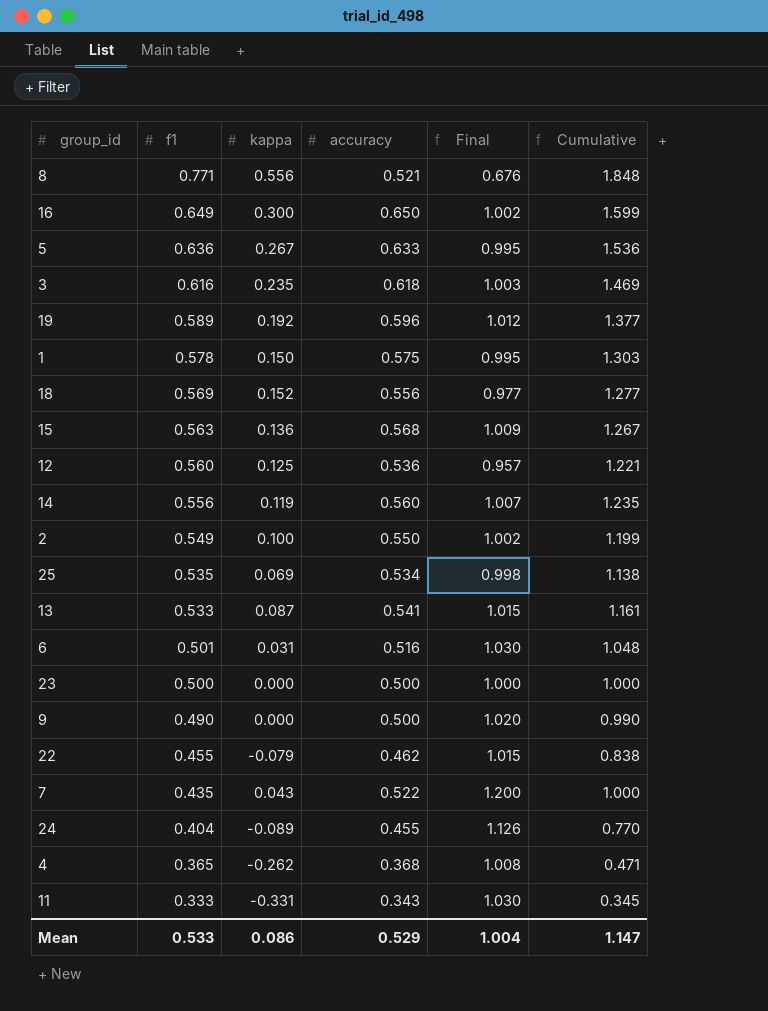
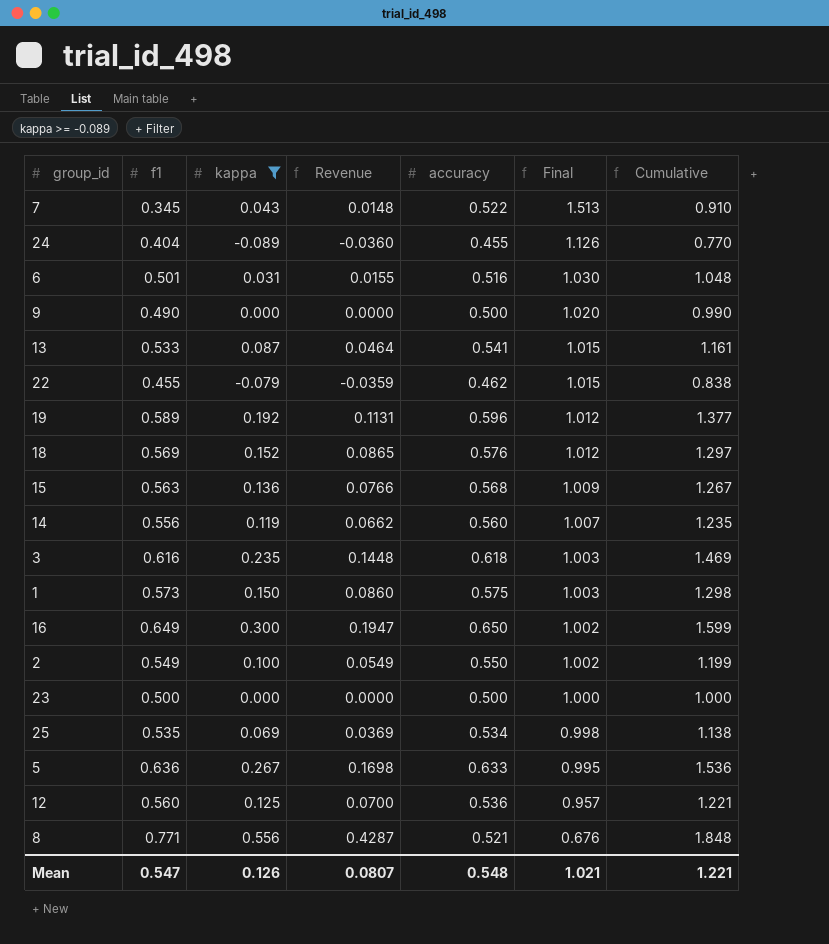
filter: none -> kappa >= -0.089
row order: f1 descending -> Final descending
column Revenue | formula: none -> [f1] * [kappa]
7 | f1: 0.435 -> 0.345
7 | Final: 1.200 -> 1.513
7 | Cumulative: 1.000 -> 0.910
18 | accuracy: 0.556 -> 0.576
18 | Final: 0.977 -> 1.012
18 | Cumulative: 1.277 -> 1.297
1 | f1: 0.578 -> 0.573
1 | Final: 0.995 -> 1.003
1 | Cumulative: 1.303 -> 1.298
Mean | f1: 0.533 -> 0.547
Mean | kappa: 0.086 -> 0.126
Mean | accuracy: 0.529 -> 0.548
Mean | Final: 1.004 -> 1.021
Mean | Cumulative: 1.147 -> 1.221

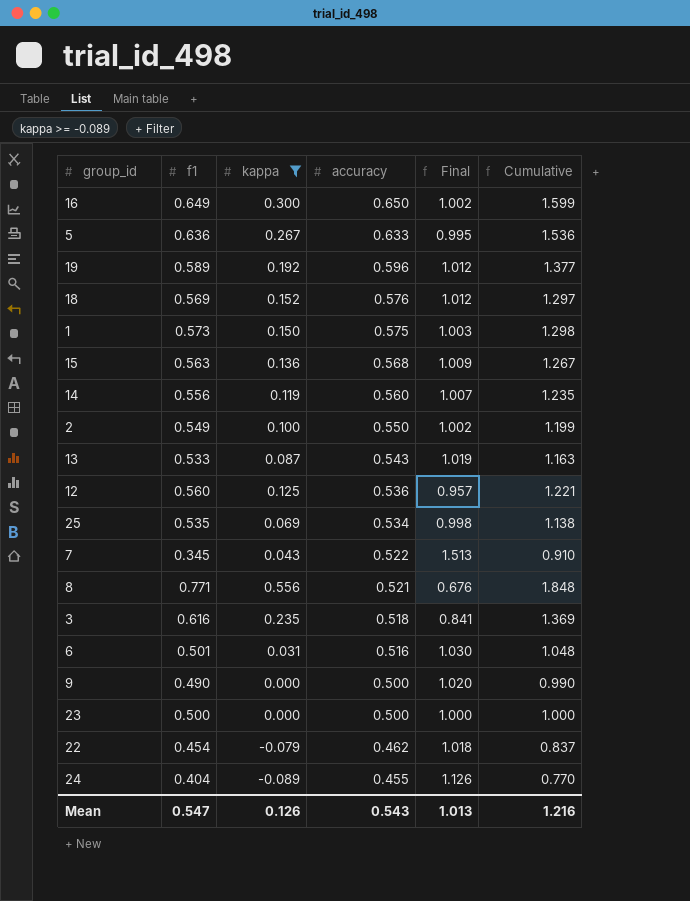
row order: Final descending -> accuracy descending
column Revenue | formula: [f1] * [kappa] -> none
13 | accuracy: 0.541 -> 0.543
13 | Final: 1.015 -> 1.019
13 | Cumulative: 1.161 -> 1.163
3 | accuracy: 0.618 -> 0.518
3 | Final: 1.003 -> 0.841
3 | Cumulative: 1.469 -> 1.369
22 | f1: 0.455 -> 0.454
22 | Final: 1.015 -> 1.018
22 | Cumulative: 0.838 -> 0.837
Mean | accuracy: 0.548 -> 0.543
Mean | Final: 1.021 -> 1.013
Mean | Cumulative: 1.221 -> 1.216

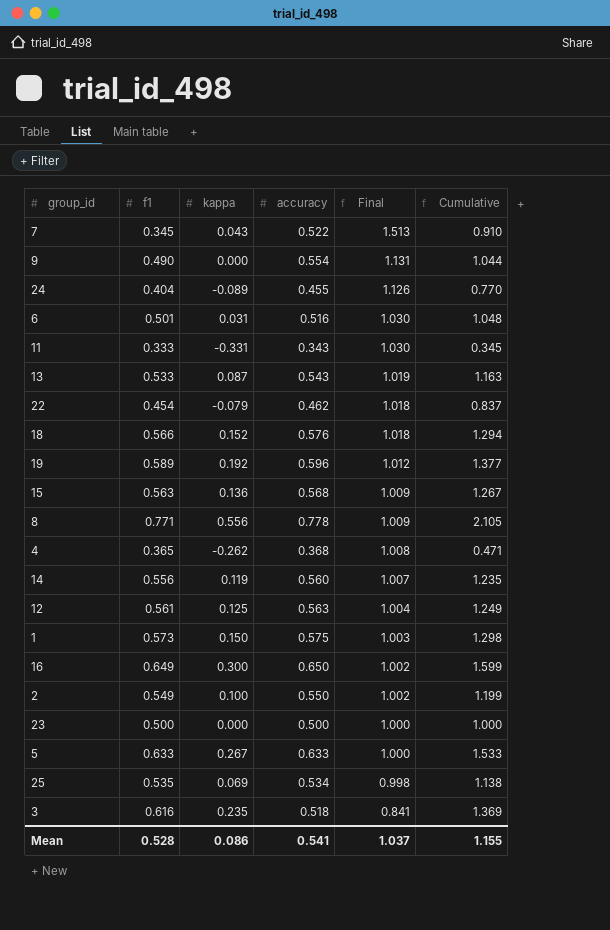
filter: kappa >= -0.089 -> none
row order: accuracy descending -> Final descending
9 | accuracy: 0.500 -> 0.554
9 | Final: 1.020 -> 1.131
9 | Cumulative: 0.990 -> 1.044
18 | f1: 0.569 -> 0.566
18 | Final: 1.012 -> 1.018
18 | Cumulative: 1.297 -> 1.294
8 | accuracy: 0.521 -> 0.778
8 | Final: 0.676 -> 1.009
8 | Cumulative: 1.848 -> 2.105
12 | f1: 0.560 -> 0.561
12 | accuracy: 0.536 -> 0.563
12 | Final: 0.957 -> 1.004
12 | Cumulative: 1.221 -> 1.249
5 | f1: 0.636 -> 0.633
5 | Final: 0.995 -> 1.000
5 | Cumulative: 1.536 -> 1.533
Mean | f1: 0.547 -> 0.528
Mean | kappa: 0.126 -> 0.086
Mean | accuracy: 0.543 -> 0.541
Mean | Final: 1.013 -> 1.037
Mean | Cumulative: 1.216 -> 1.155

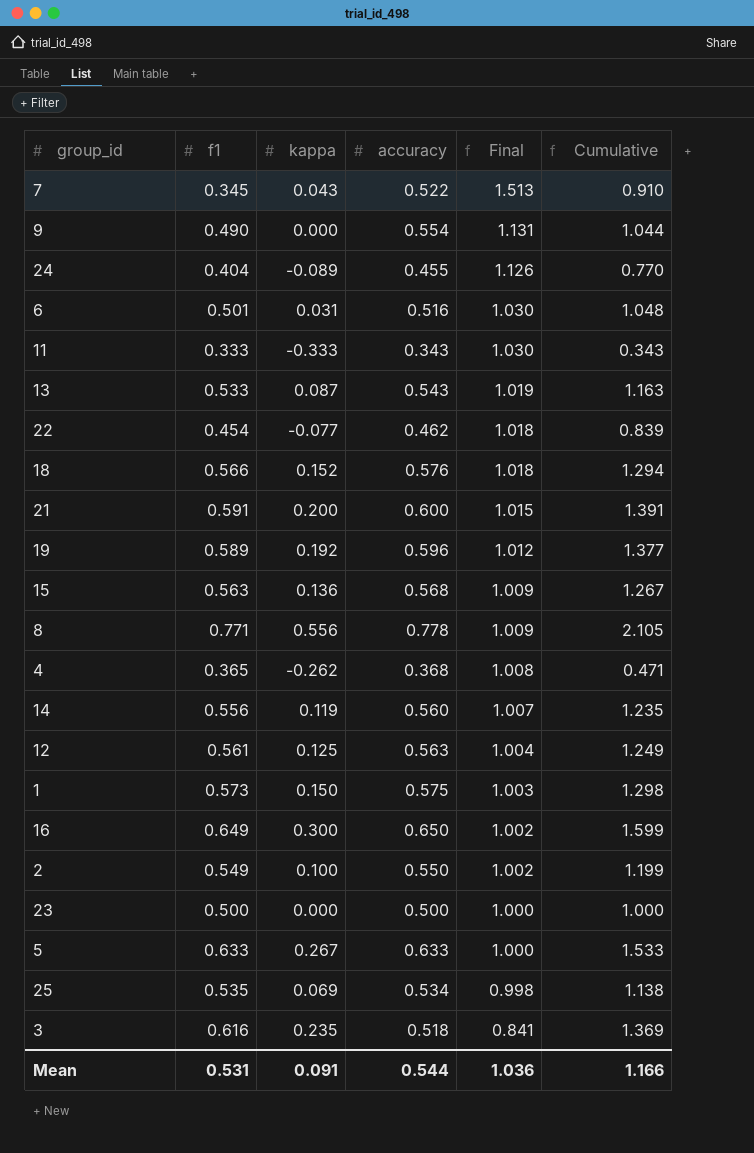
11 | kappa: -0.331 -> -0.333
11 | Cumulative: 0.345 -> 0.343
22 | kappa: -0.079 -> -0.077
22 | Cumulative: 0.837 -> 0.839
row 21: none -> 0.591 | 0.200 | 0.600 | 1.015 | 1.391
Mean | f1: 0.528 -> 0.531
Mean | kappa: 0.086 -> 0.091
Mean | accuracy: 0.541 -> 0.544
Mean | Final: 1.037 -> 1.036
Mean | Cumulative: 1.155 -> 1.166

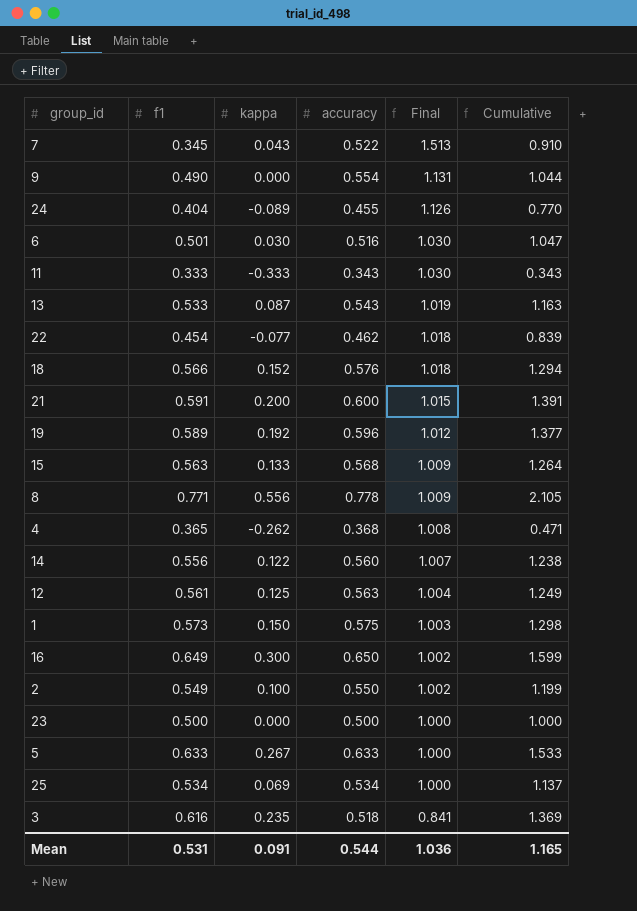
6 | kappa: 0.031 -> 0.030
6 | Cumulative: 1.048 -> 1.047
15 | kappa: 0.136 -> 0.133
15 | Cumulative: 1.267 -> 1.264
14 | kappa: 0.119 -> 0.122
14 | Cumulative: 1.235 -> 1.238
25 | f1: 0.535 -> 0.534
25 | Final: 0.998 -> 1.000
25 | Cumulative: 1.138 -> 1.137
Mean | Cumulative: 1.166 -> 1.165

